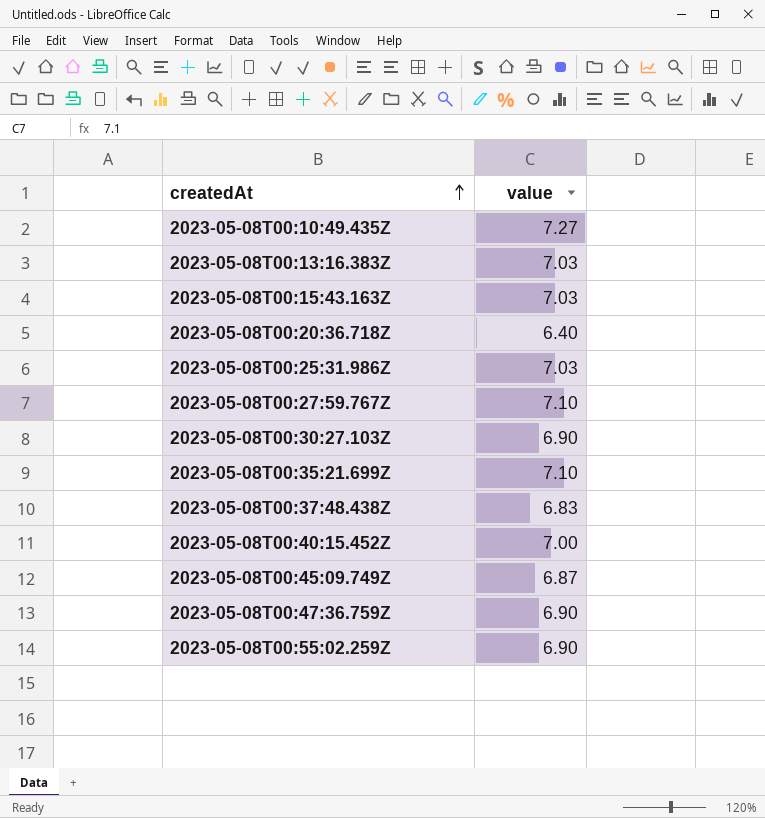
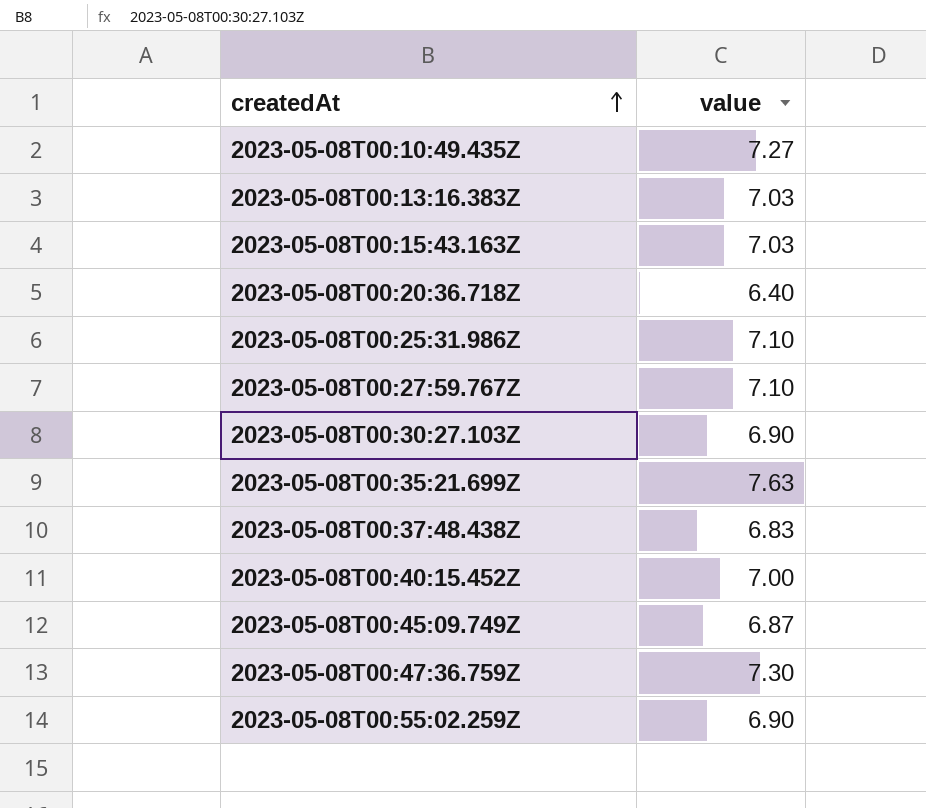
2023-05-08T00:25:31.986Z | value: 7.03 -> 7.10
2023-05-08T00:35:21.699Z | value: 7.10 -> 7.63
2023-05-08T00:47:36.759Z | value: 6.90 -> 7.30

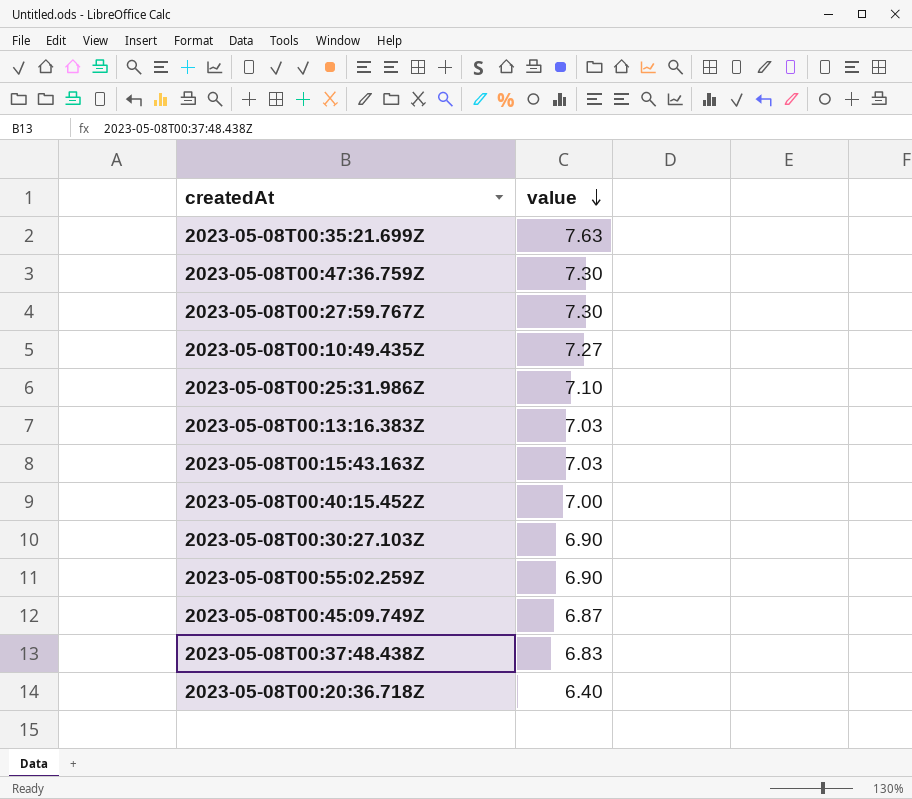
row order: createdAt ascending -> value descending
2023-05-08T00:27:59.767Z | value: 7.10 -> 7.30

